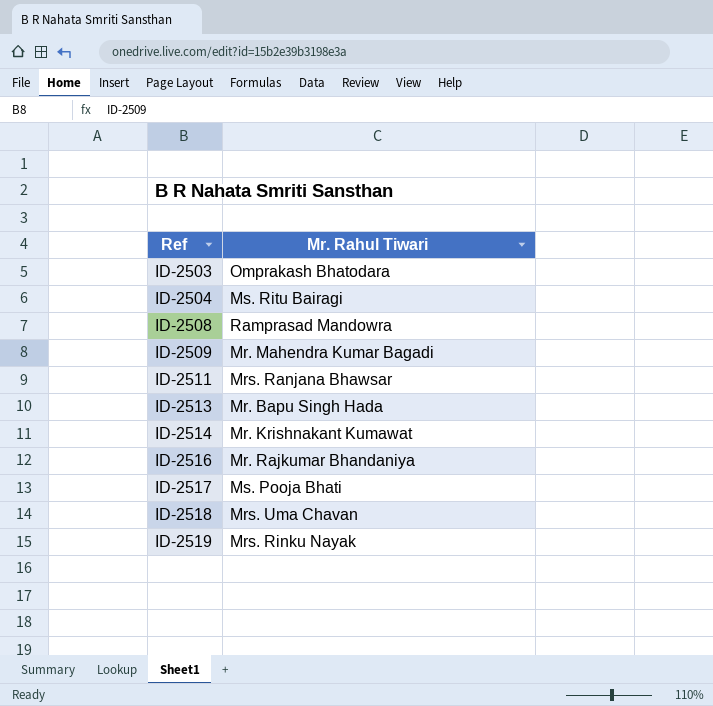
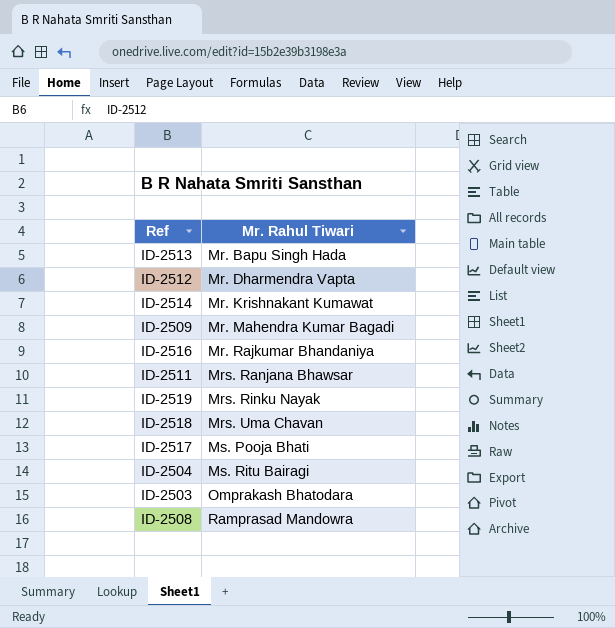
row order: Ref ascending -> Mr. Rahul Tiwari ascending
row ID-2512: none -> Mr. Dharmendra Vapta

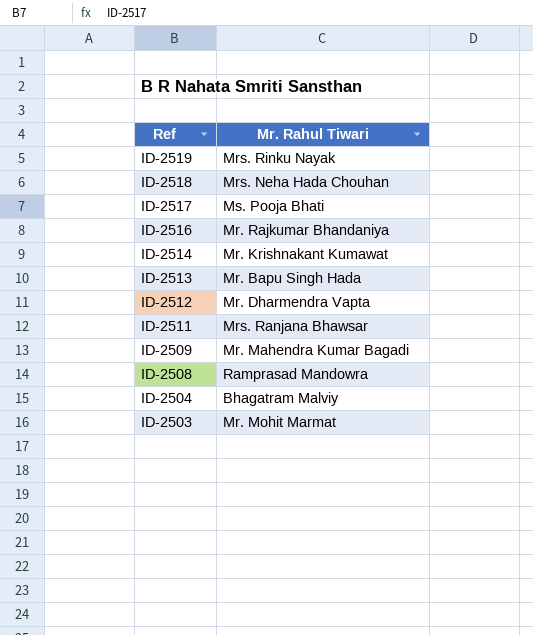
row order: Mr. Rahul Tiwari ascending -> Ref descending
ID-2518 | Mr. Rahul Tiwari: Mrs. Uma Chavan -> Mrs. Neha Hada Chouhan
ID-2504 | Mr. Rahul Tiwari: Ms. Ritu Bairagi -> Bhagatram Malviy
ID-2503 | Mr. Rahul Tiwari: Omprakash Bhatodara -> Mr. Mohit Marmat

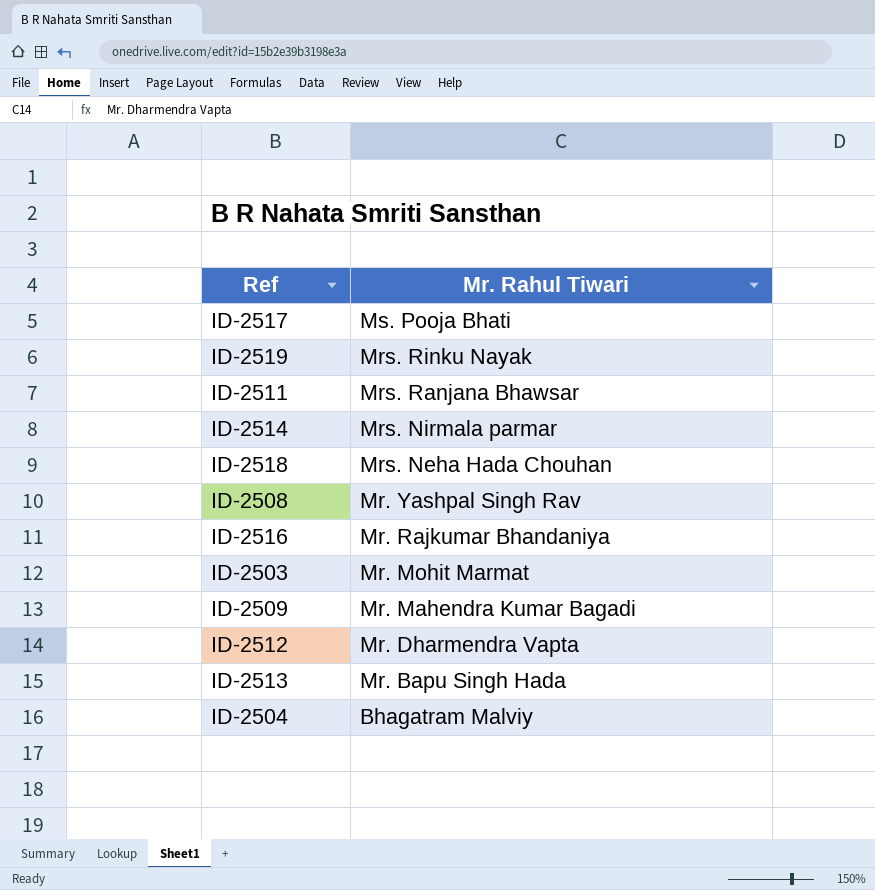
row order: Ref descending -> Mr. Rahul Tiwari descending
ID-2514 | Mr. Rahul Tiwari: Mr. Krishnakant Kumawat -> Mrs. Nirmala parmar
ID-2508 | Mr. Rahul Tiwari: Ramprasad Mandowra -> Mr. Yashpal Singh Rav

